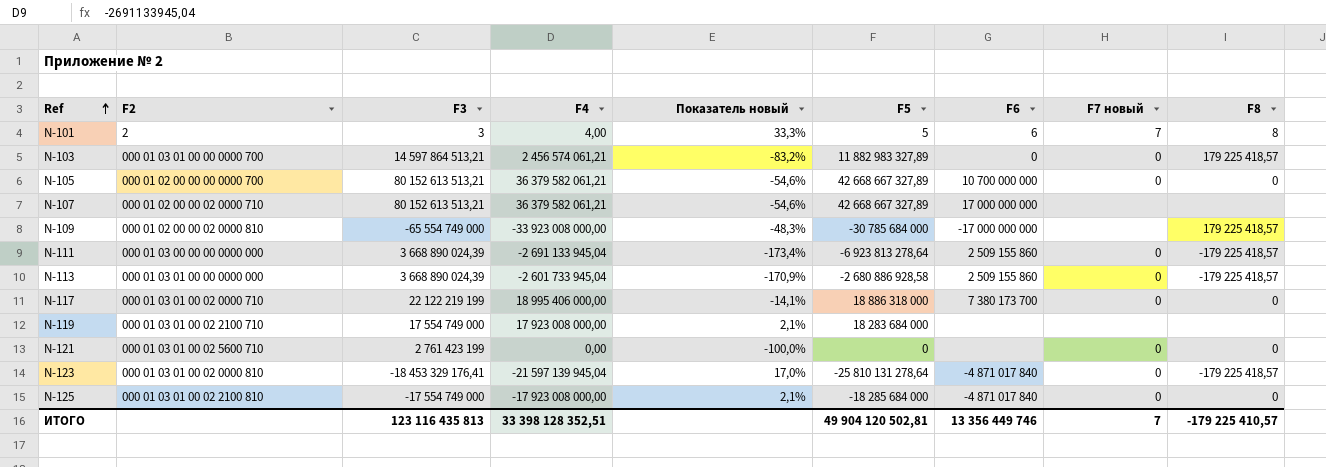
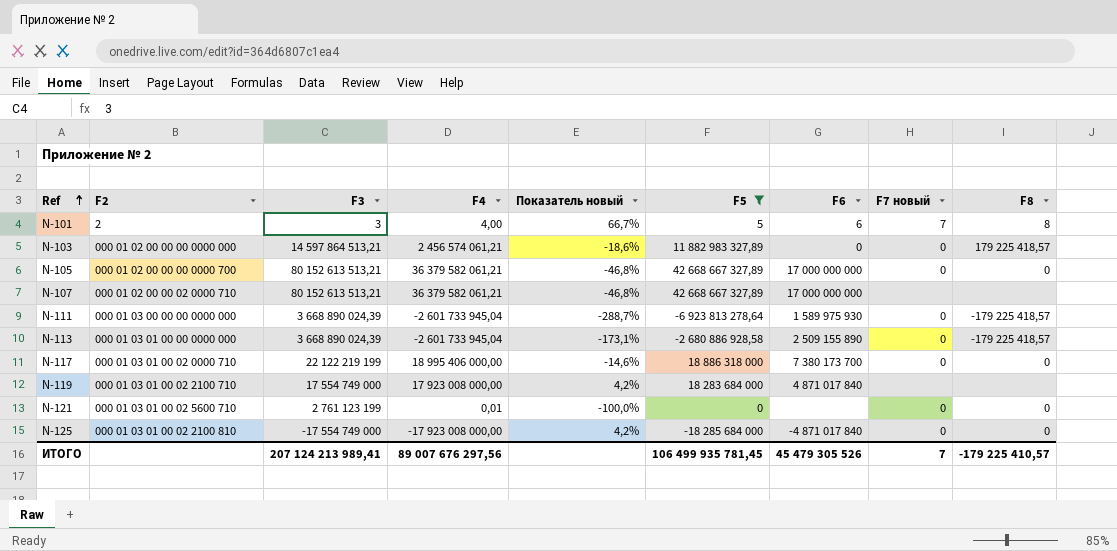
filter: none -> F5 >= -18 285 684 000
column Показатель новый | formula: ([F4] - [F3]) / [F3] -> ([F5] - [F3]) / [F3]
N-103 | F2: 000 01 03 01 00 00 0000 700 -> 000 01 02 00 00 00 0000 000
N-105 | F6: 10 700 000 000 -> 17 000 000 000
N-111 | F4: -2 691 133 945,04 -> -2 601 733 945,04
N-111 | F6: 2 509 155 860 -> 1 589 975 930
N-113 | F6: 2 509 155 860 -> 2 509 155 890
N-119 | F6: none -> 4 871 017 840
N-121 | F3: 2 761 423 199 -> 2 761 123 199
N-121 | F4: 0,00 -> 0,01
ИТОГО | F3: 123 116 435 813 -> 207 124 213 989,41
ИТОГО | F4: 33 398 128 352,51 -> 89 007 676 297,56
ИТОГО | F5: 49 904 120 502,81 -> 106 499 935 781,45
ИТОГО | F6: 13 356 449 746 -> 45 479 305 526

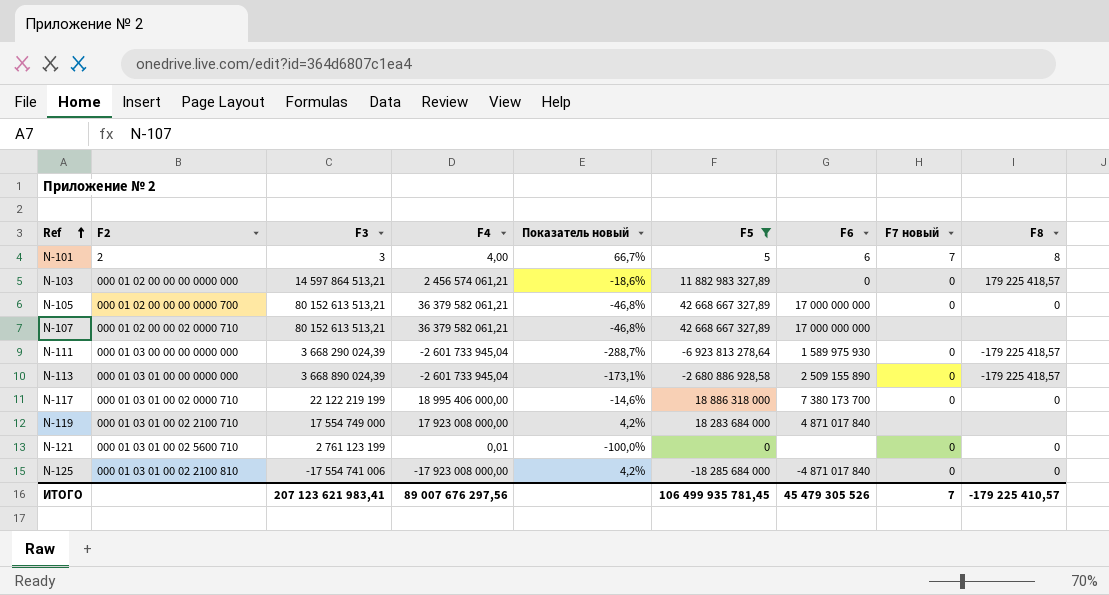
N-111 | F3: 3 668 890 024,39 -> 3 668 290 024,39
N-125 | F3: -17 554 749 000 -> -17 554 741 006
ИТОГО | F3: 207 124 213 989,41 -> 207 123 621 983,41

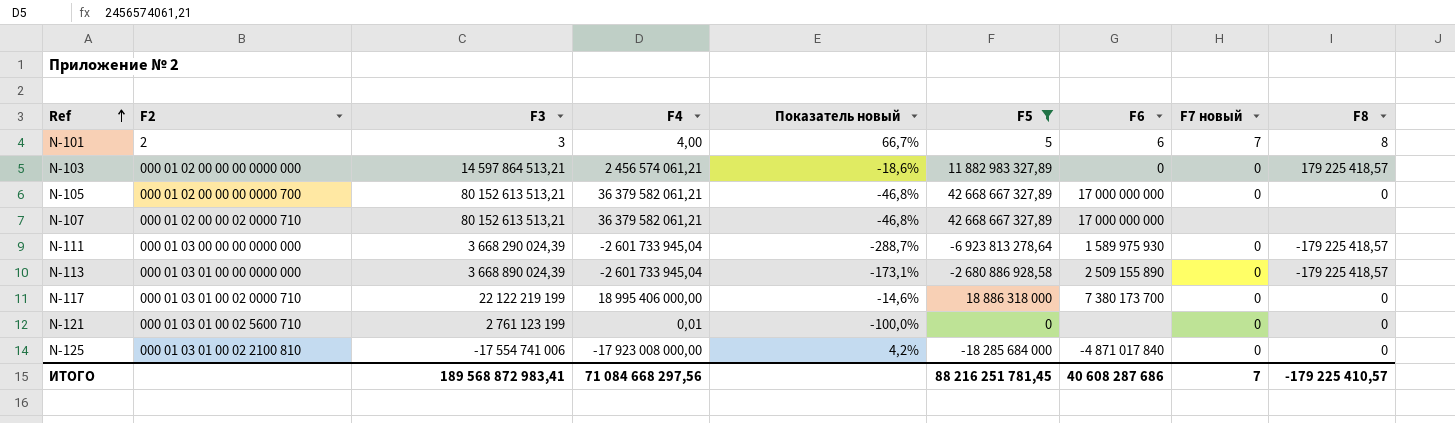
row N-119: 000 01 03 01 00 02 2100 710 | 17 554 749 000 | 17 923 008 000,00 | 4,2% | 18 283 684 000 | 4 871 017 840 | none | none -> none
ИТОГО | F3: 207 123 621 983,41 -> 189 568 872 983,41
ИТОГО | F4: 89 007 676 297,56 -> 71 084 668 297,56
ИТОГО | F5: 106 499 935 781,45 -> 88 216 251 781,45
ИТОГО | F6: 45 479 305 526 -> 40 608 287 686

